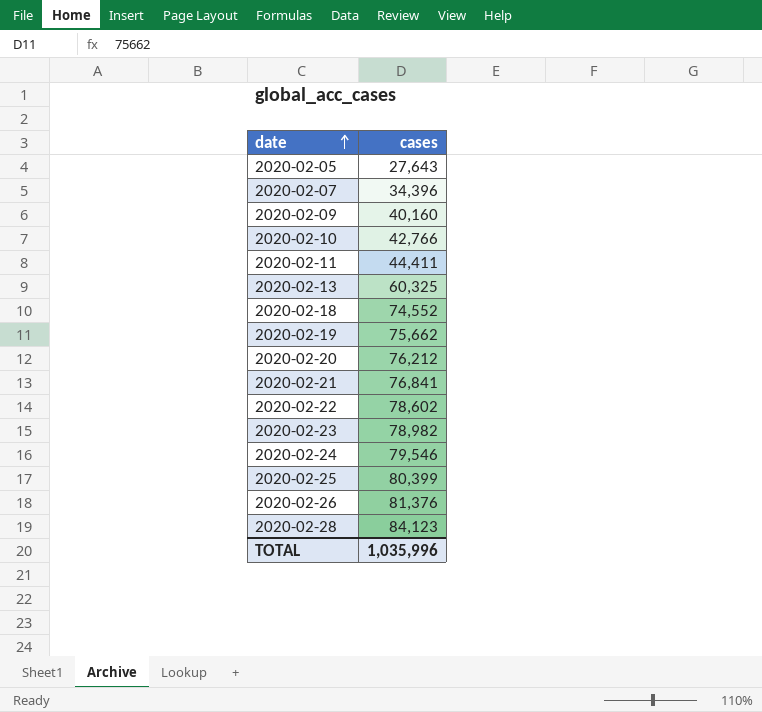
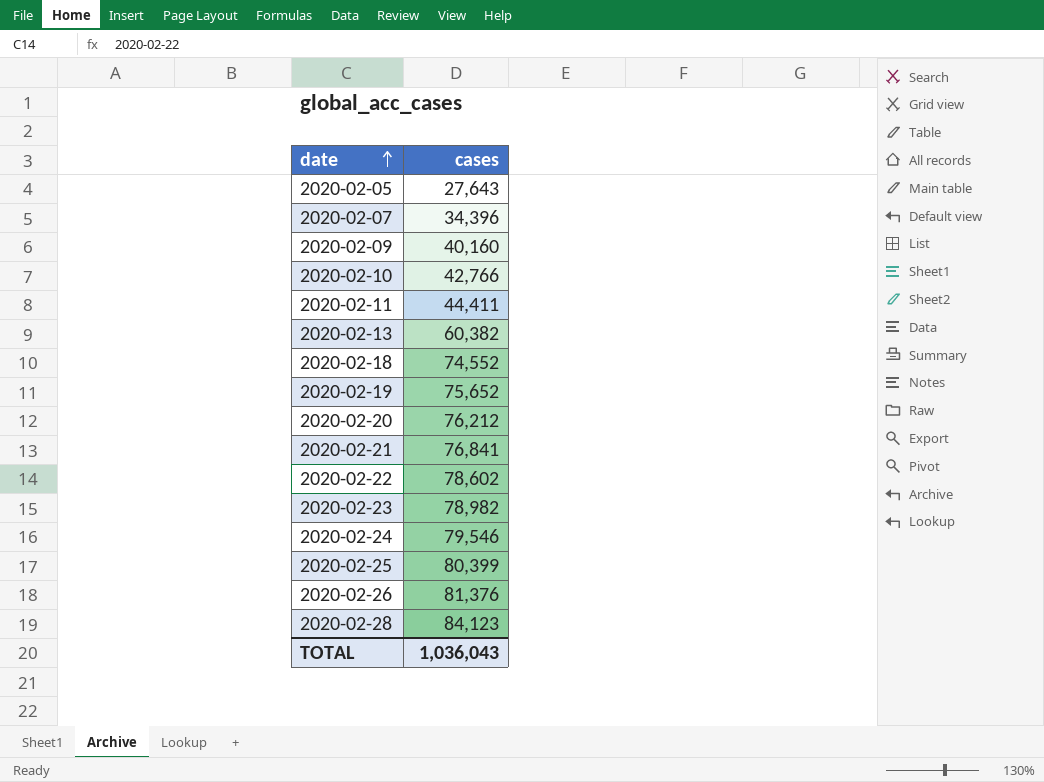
2020-02-13 | cases: 60,325 -> 60,382
2020-02-19 | cases: 75,662 -> 75,652
TOTAL | cases: 1,035,996 -> 1,036,043

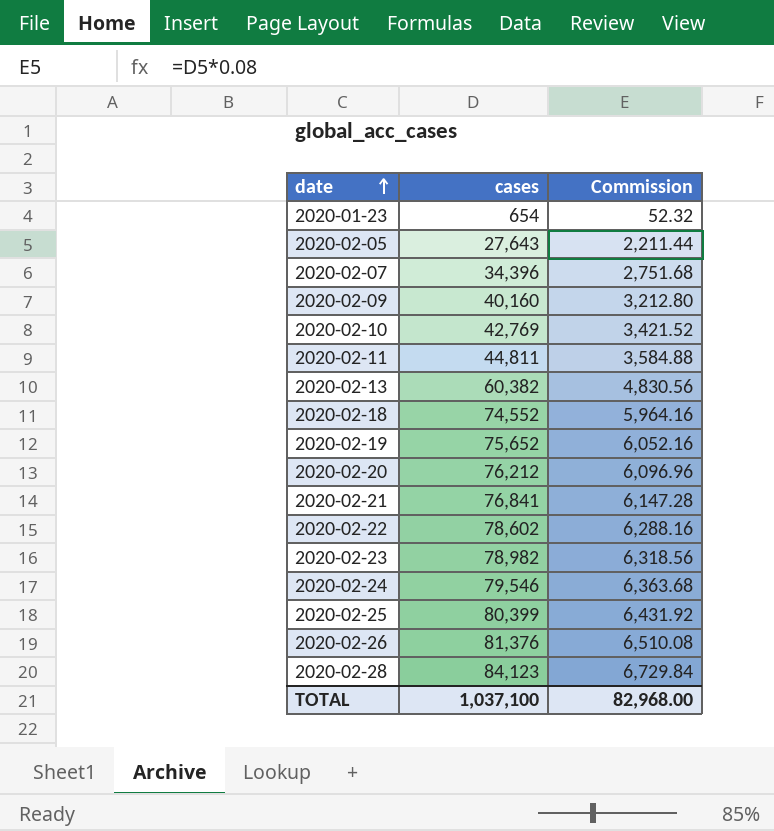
column Commission | formula: none -> [cases] * 0.08
row 2020-01-23: none -> 654 | 52.32
2020-02-10 | cases: 42,766 -> 42,769
2020-02-11 | cases: 44,411 -> 44,811
TOTAL | cases: 1,036,043 -> 1,037,100

